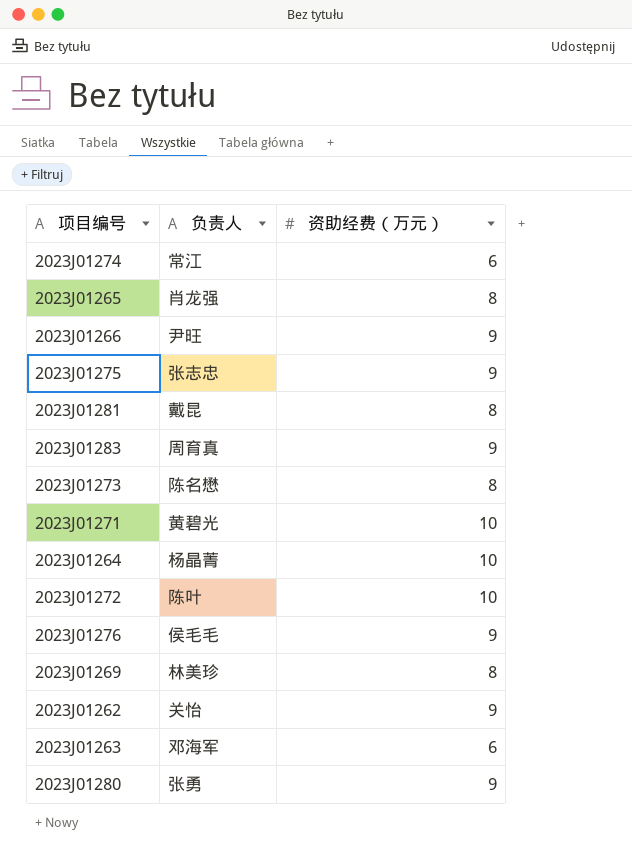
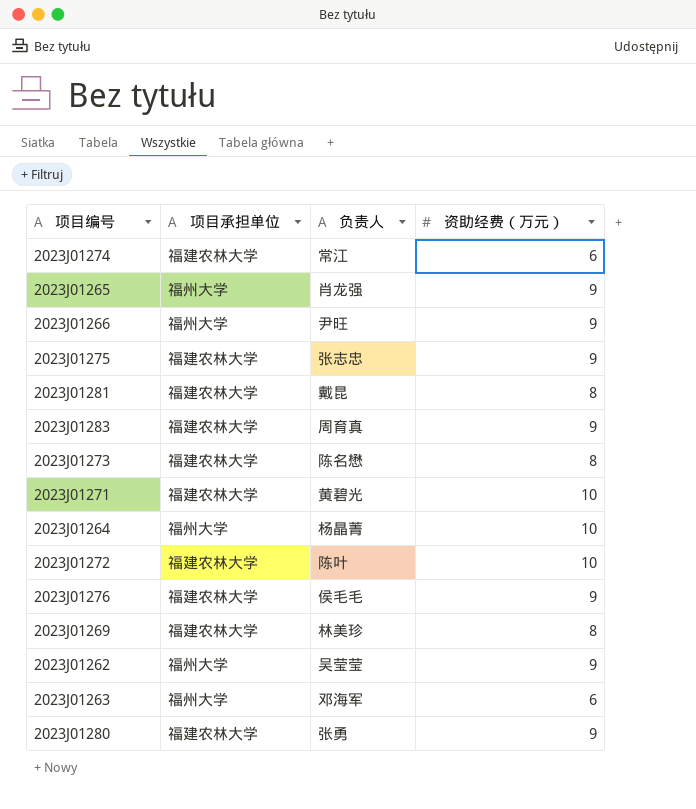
column 项目承担单位 | position: none -> 2
2023J01265 | 资助经费（万元）: 8 -> 9
2023J01262 | 负责人: 关怡 -> 吴莹莹

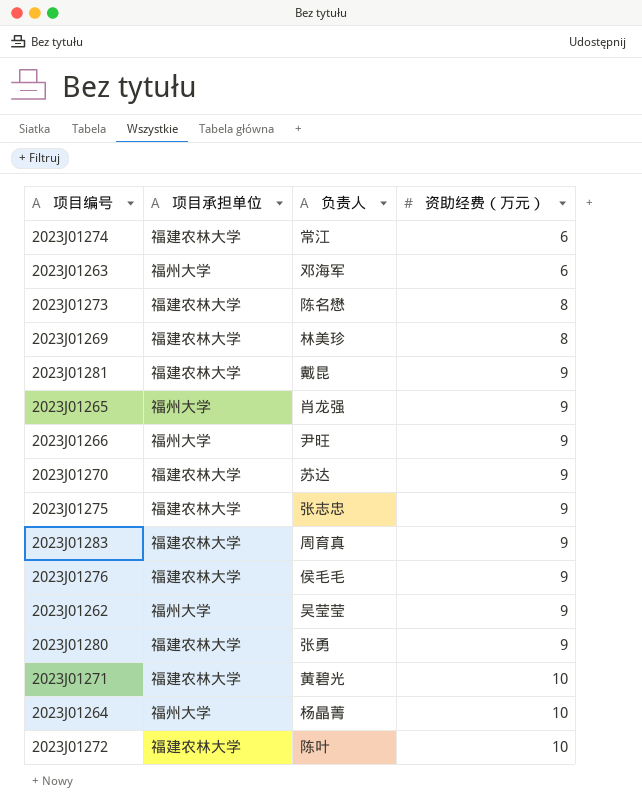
row order: none -> 资助经费（万元） ascending
2023J01281 | 资助经费（万元）: 8 -> 9
row 2023J01270: none -> 福建农林大学 | 苏达 | 9

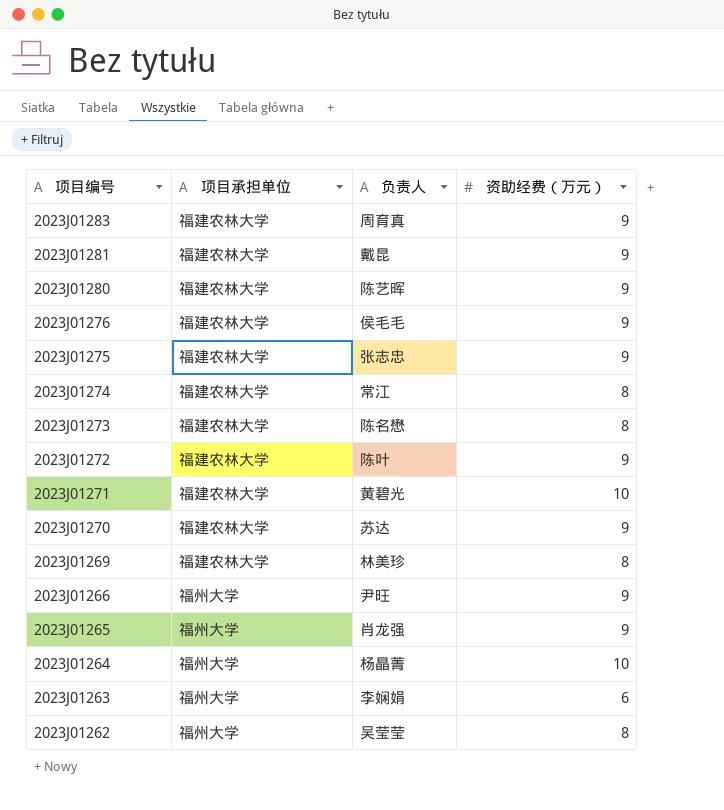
row order: 资助经费（万元） ascending -> 项目编号 descending
2023J01280 | 负责人: 张勇 -> 陈艺晖
2023J01274 | 资助经费（万元）: 6 -> 8
2023J01272 | 资助经费（万元）: 10 -> 9
2023J01263 | 负责人: 邓海军 -> 李娴娟
2023J01262 | 资助经费（万元）: 9 -> 8

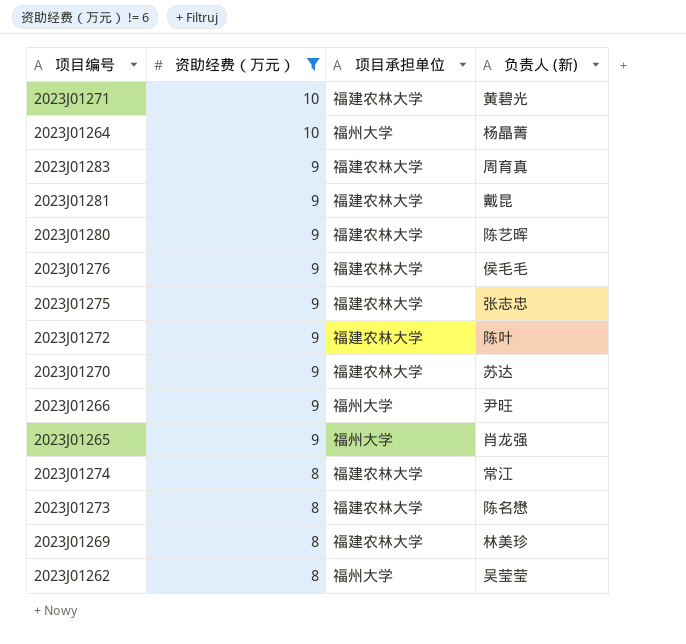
filter: none -> 资助经费（万元） != 6
row order: 项目编号 descending -> 资助经费（万元） descending
column 资助经费（万元） | position: 4 -> 2
column name: 负责人 -> 负责人 (新)

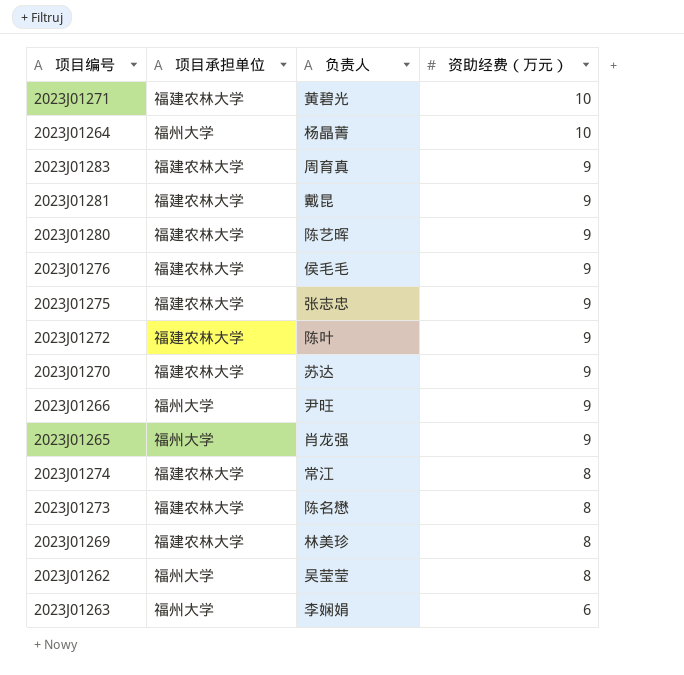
filter: 资助经费（万元） != 6 -> none
column name: 负责人 (新) -> 负责人
column 资助经费（万元） | position: 2 -> 4

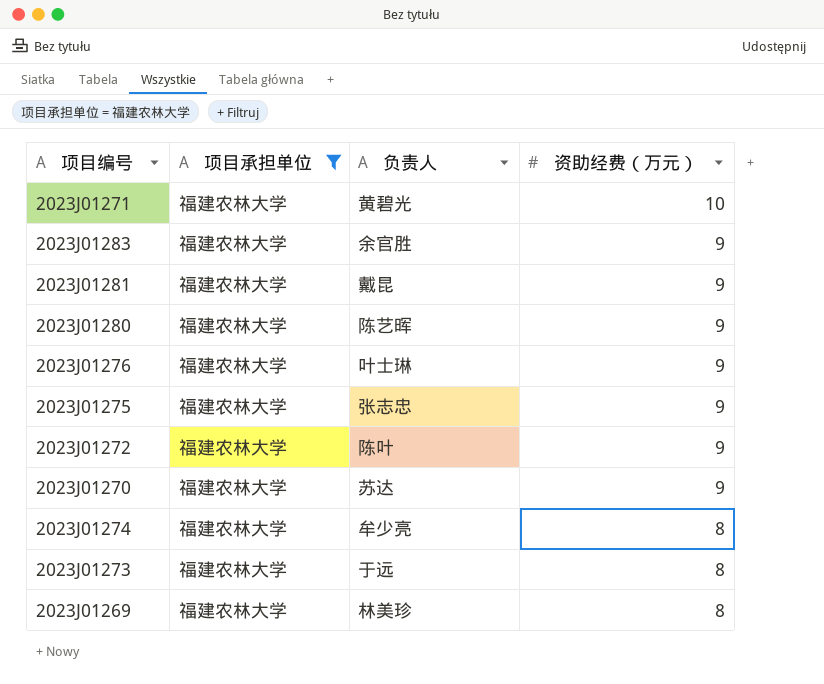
filter: none -> 项目承担单位 = 福建农林大学
2023J01283 | 负责人: 周育真 -> 余官胜
2023J01276 | 负责人: 侯毛毛 -> 叶士琳
2023J01274 | 负责人: 常江 -> 牟少亮
2023J01273 | 负责人: 陈名懋 -> 于远

